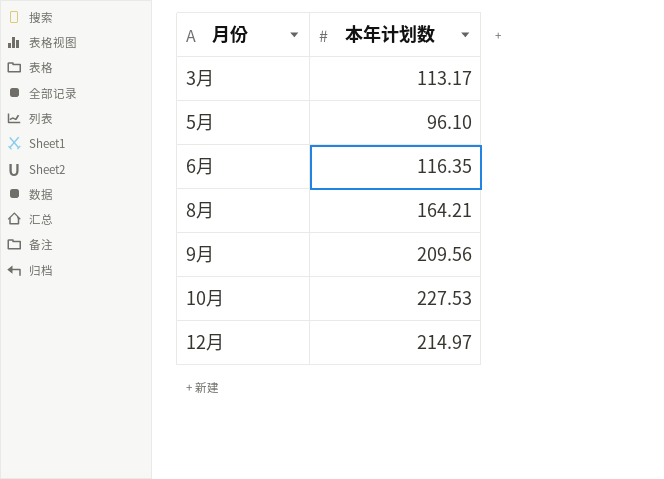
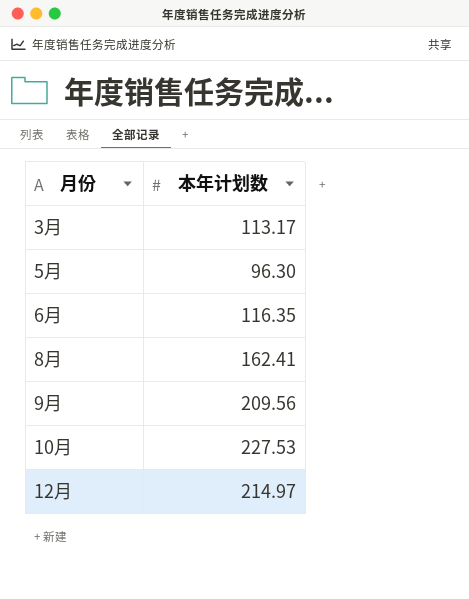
5月 | 本年计划数: 96.10 -> 96.30
8月 | 本年计划数: 164.21 -> 162.41

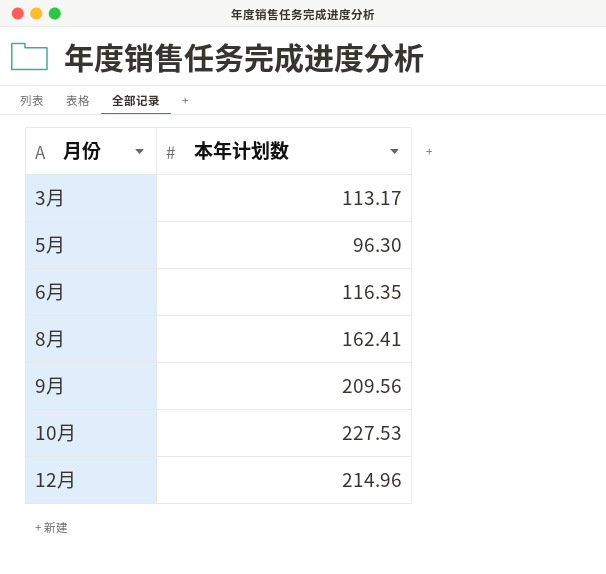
12月 | 本年计划数: 214.97 -> 214.96

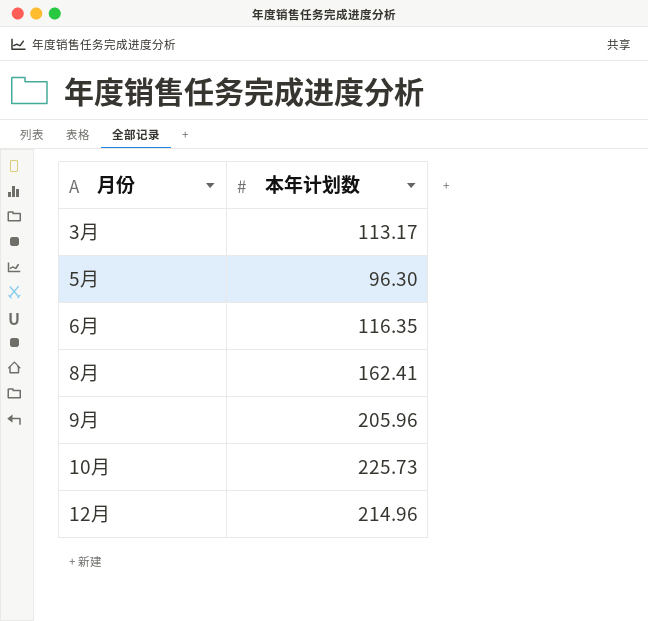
9月 | 本年计划数: 209.56 -> 205.96
10月 | 本年计划数: 227.53 -> 225.73

